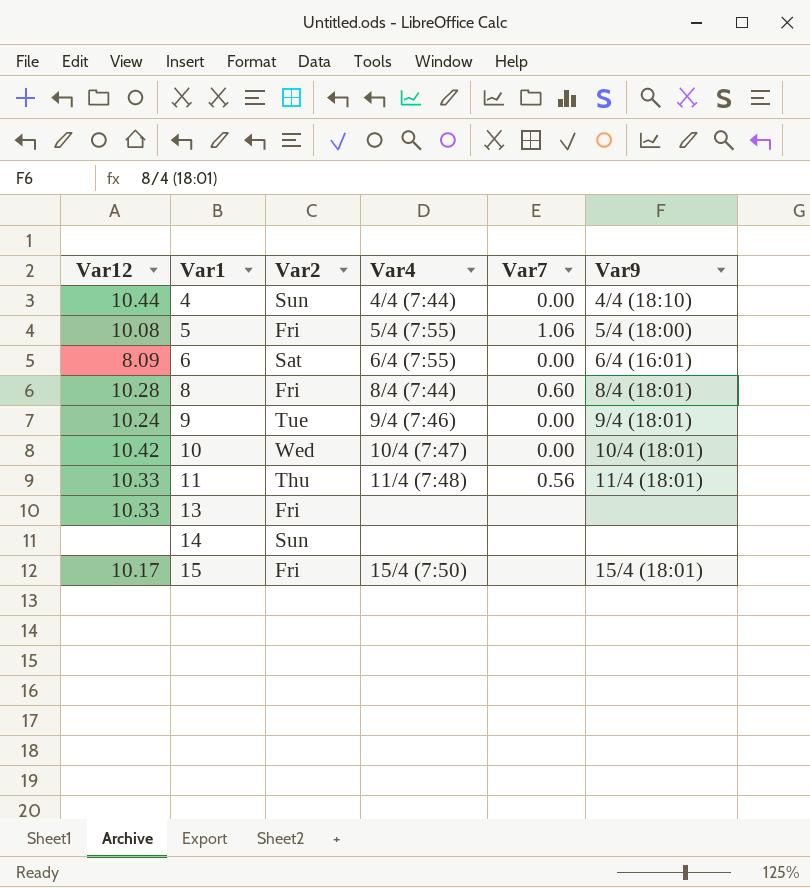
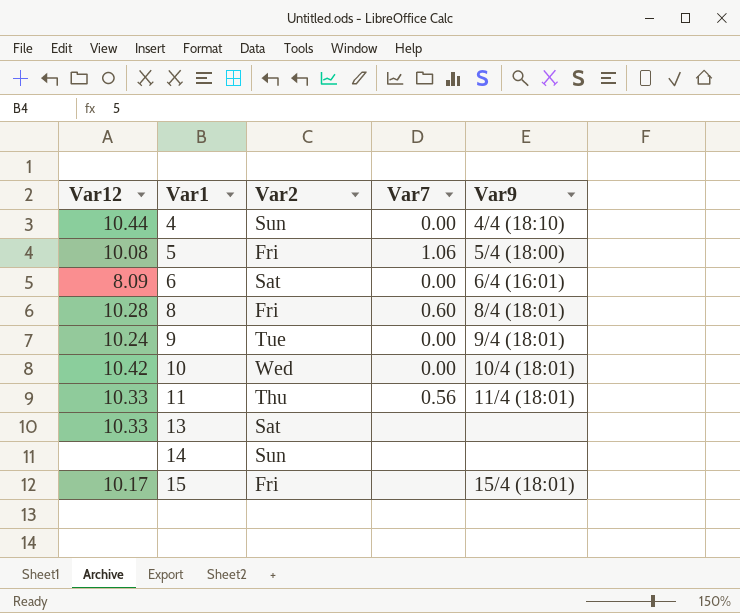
column Var4 | position: 4 -> none
13 | Var2: Fri -> Sat

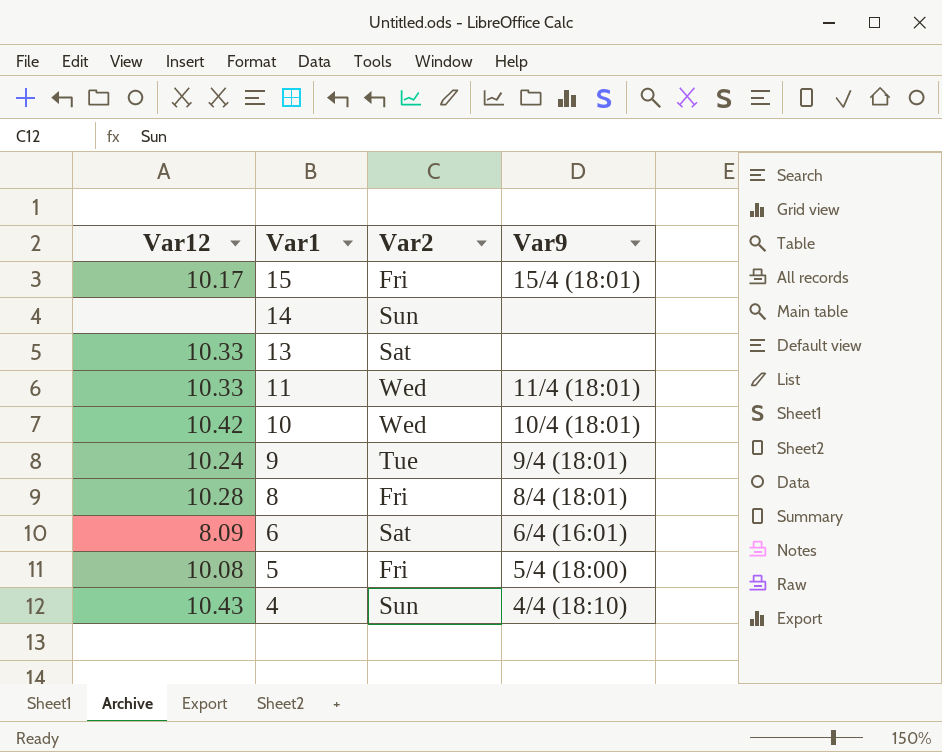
row order: Var1 ascending -> Var1 descending
column Var7 | position: 4 -> none
11 | Var2: Thu -> Wed
4 | Var12: 10.44 -> 10.43

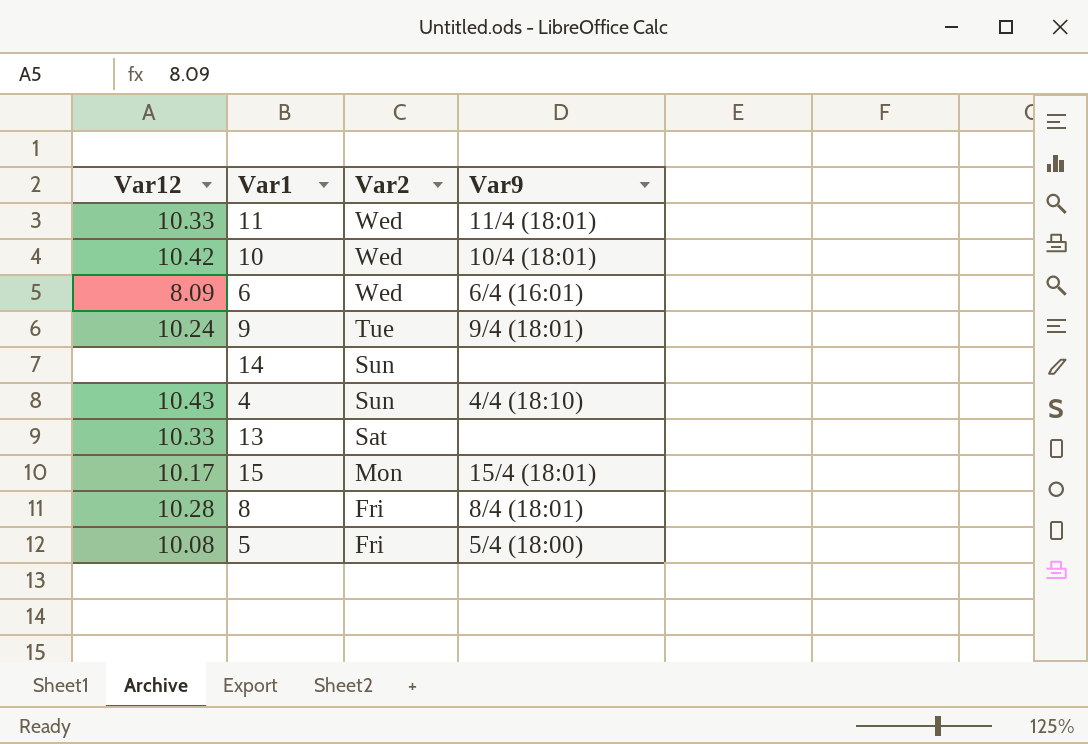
row order: Var1 descending -> Var2 descending
6 | Var2: Sat -> Wed
15 | Var2: Fri -> Mon

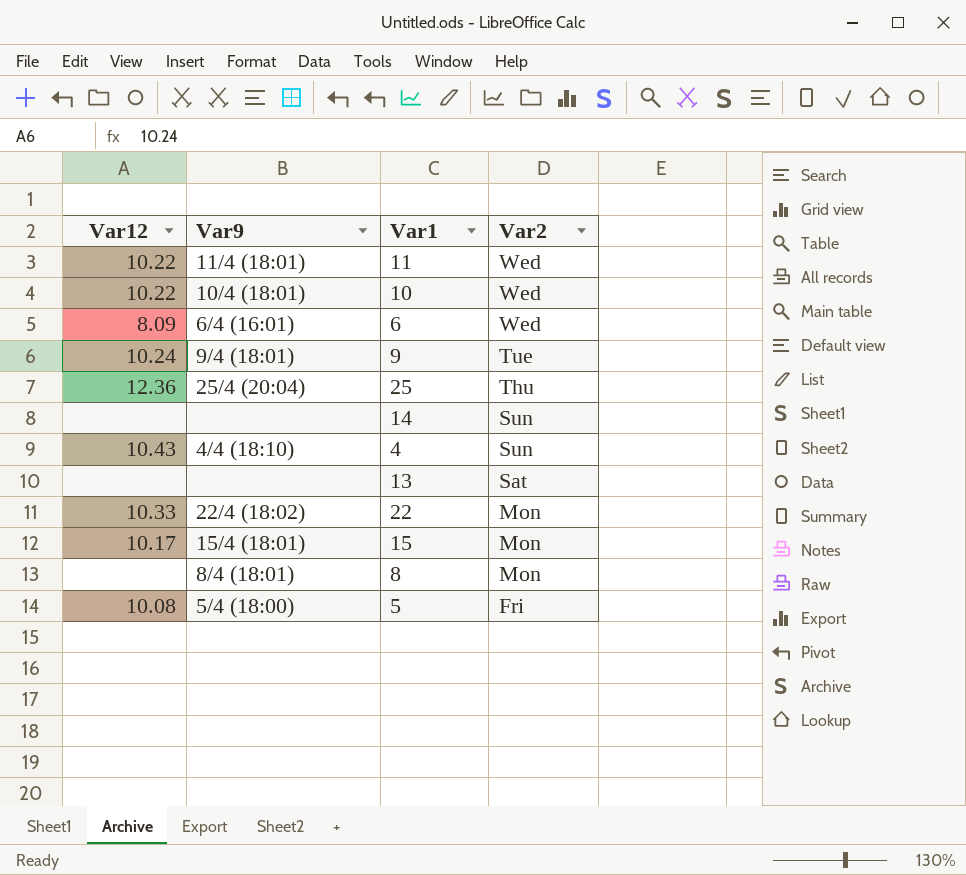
column Var9 | position: 4 -> 2
11 | Var12: 10.33 -> 10.22
10 | Var12: 10.42 -> 10.22
row 25: none -> 12.36 | 25/4 (20:04) | Thu
13 | Var12: 10.33 -> none
row 22: none -> 10.33 | 22/4 (18:02) | Mon
8 | Var12: 10.28 -> none
8 | Var2: Fri -> Mon

